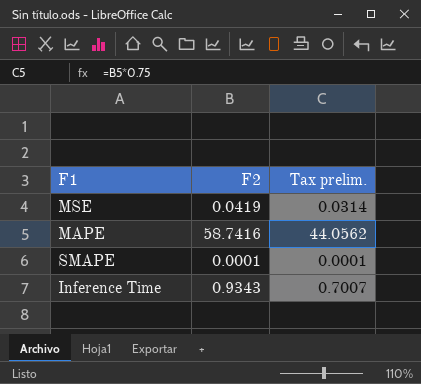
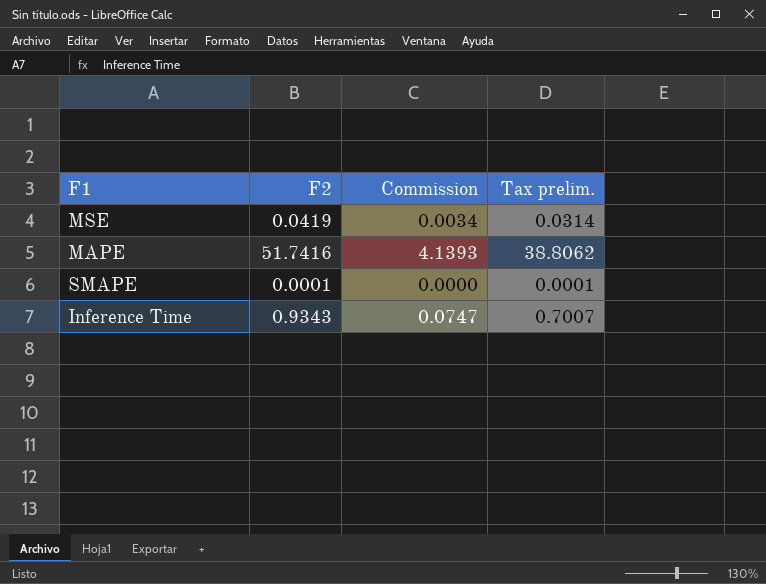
column Commission | formula: none -> [F2] * 0.08
MAPE | F2: 58.7416 -> 51.7416
MAPE | Tax prelim.: 44.0562 -> 38.8062

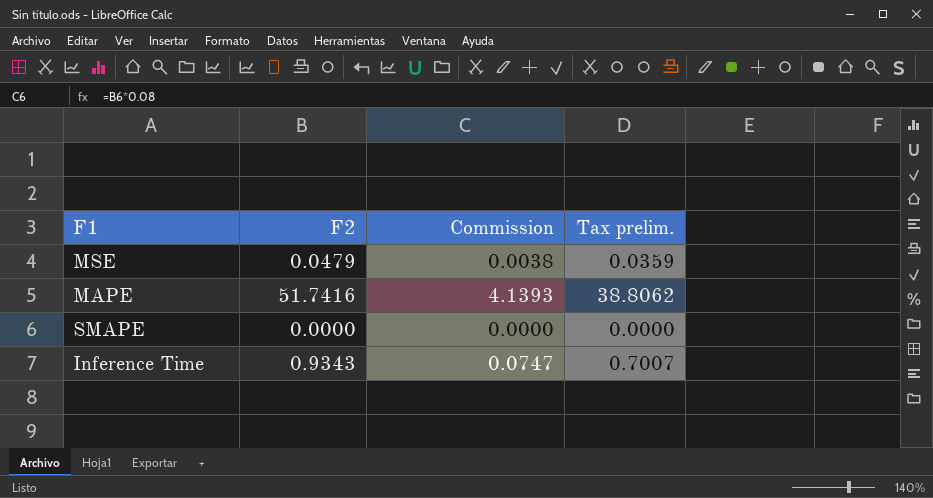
MSE | F2: 0.0419 -> 0.0479
MSE | Commission: 0.0034 -> 0.0038
MSE | Tax prelim.: 0.0314 -> 0.0359
SMAPE | F2: 0.0001 -> 0.0000
SMAPE | Tax prelim.: 0.0001 -> 0.0000

